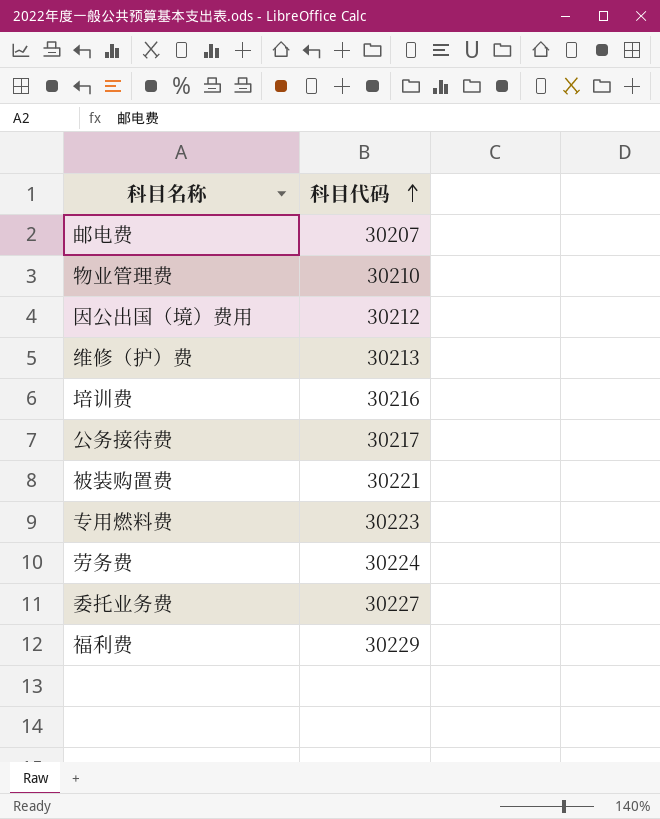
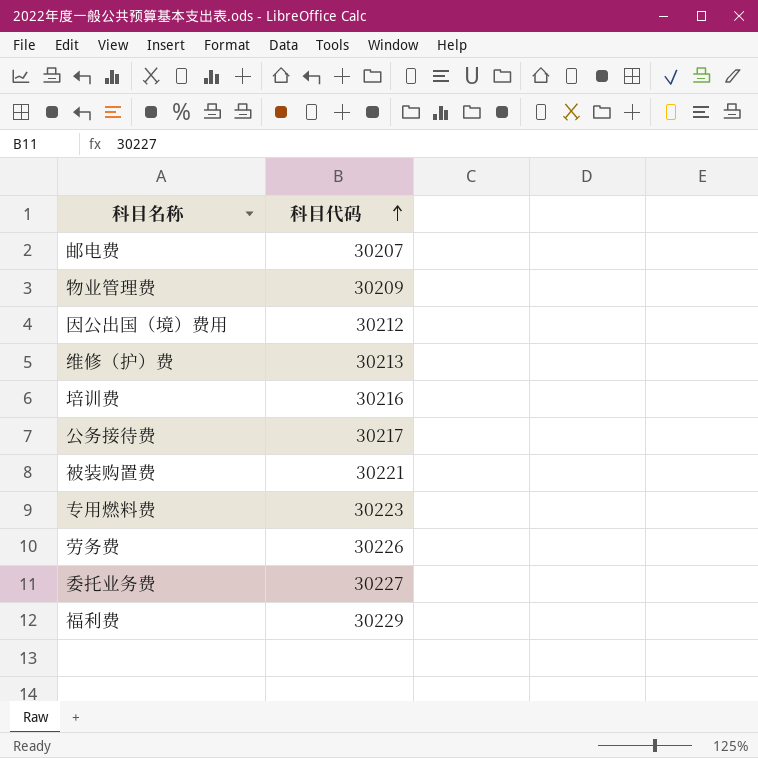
物业管理费 | 科目代码: 30210 -> 30209
劳务费 | 科目代码: 30224 -> 30226

